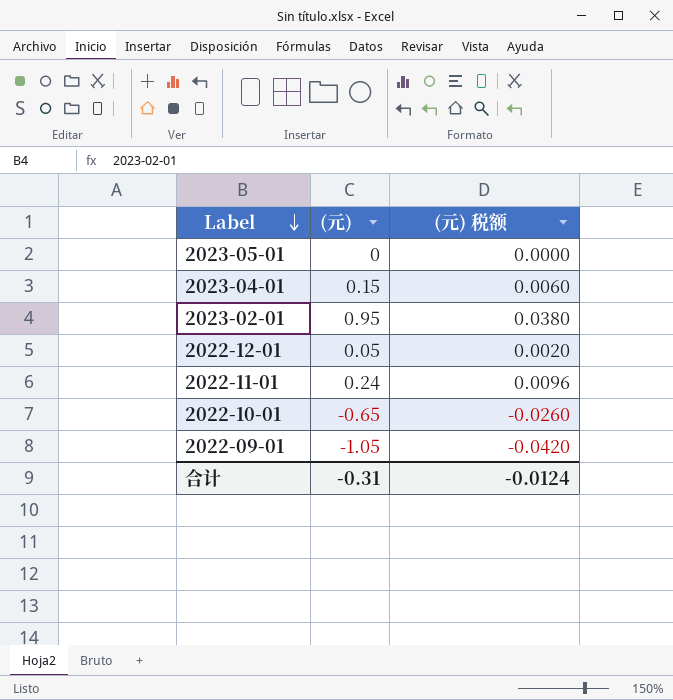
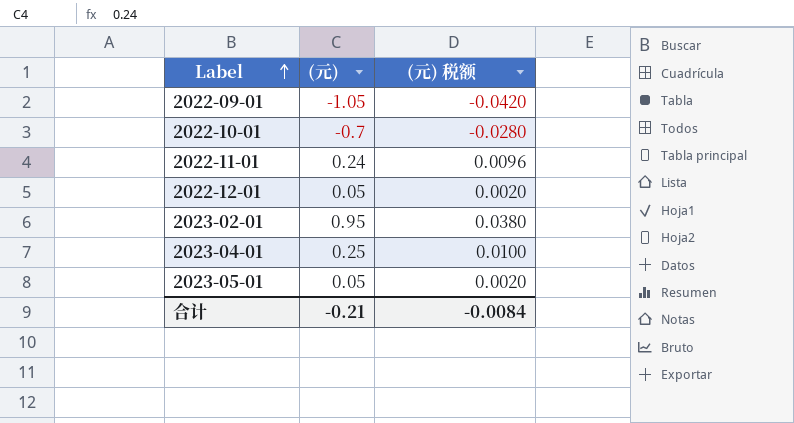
row order: Label descending -> Label ascending
2022-10-01 | (元): -0.65 -> -0.7
2022-10-01 | (元) 税额: -0.0260 -> -0.0280
2023-04-01 | (元): 0.15 -> 0.25
2023-04-01 | (元) 税额: 0.0060 -> 0.0100
2023-05-01 | (元): 0 -> 0.05
2023-05-01 | (元) 税额: 0.0000 -> 0.0020
合计 | (元): -0.31 -> -0.21
合计 | (元) 税额: -0.0124 -> -0.0084

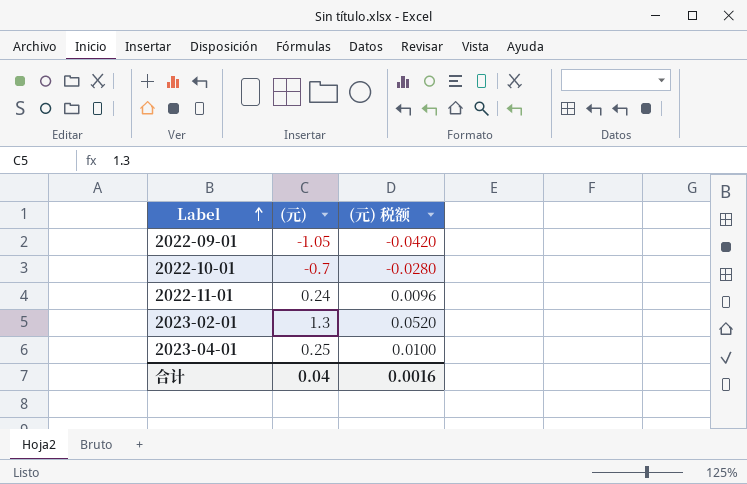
row 2022-12-01: 0.05 | 0.0020 -> none
row 2023-05-01: 0.05 | 0.0020 -> none
2023-02-01 | (元): 0.95 -> 1.3
2023-02-01 | (元) 税额: 0.0380 -> 0.0520
合计 | (元): -0.21 -> 0.04
合计 | (元) 税额: -0.0084 -> 0.0016

